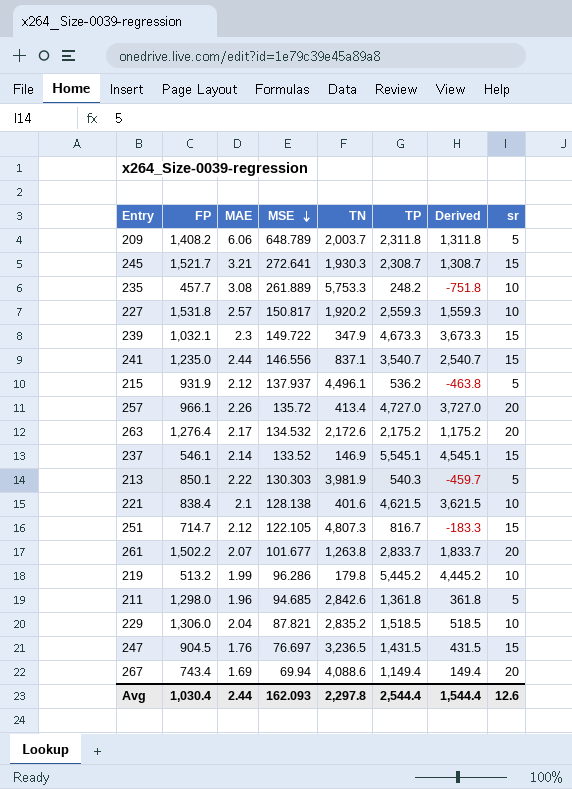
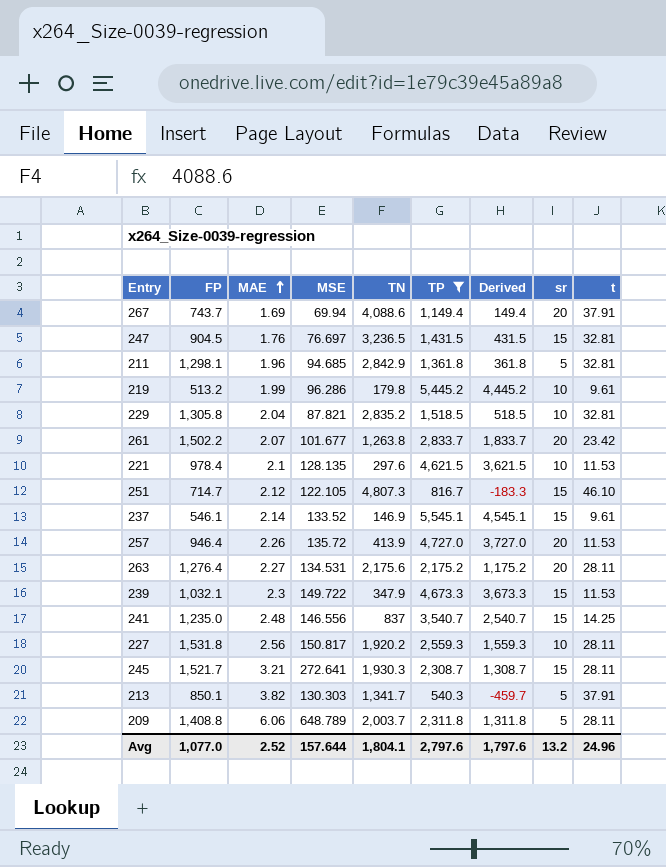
filter: none -> TP >= 540.3
row order: MSE descending -> MAE ascending
column t | position: none -> 9
267 | FP: 743.4 -> 743.7
211 | FP: 1,298.0 -> 1,298.1
211 | TN: 2,842.6 -> 2,842.9
229 | FP: 1,306.0 -> 1,305.8
221 | FP: 838.4 -> 978.4
221 | MSE: 128.138 -> 128.135
221 | TN: 401.6 -> 297.6
257 | FP: 966.1 -> 946.4
257 | TN: 413.4 -> 413.9
263 | MAE: 2.17 -> 2.27
263 | MSE: 134.532 -> 134.531
263 | TN: 2,172.6 -> 2,175.6
241 | MAE: 2.44 -> 2.48
241 | TN: 837.1 -> 837
227 | MAE: 2.57 -> 2.56
213 | MAE: 2.22 -> 3.82
213 | TN: 3,981.9 -> 1,341.7
209 | FP: 1,408.2 -> 1,408.8
Avg | FP: 1,030.4 -> 1,077.0
Avg | MAE: 2.44 -> 2.52
Avg | MSE: 162.093 -> 157.644
Avg | TN: 2,297.8 -> 1,804.1
Avg | TP: 2,544.4 -> 2,797.6
Avg | Derived: 1,544.4 -> 1,797.6
Avg | sr: 12.6 -> 13.2

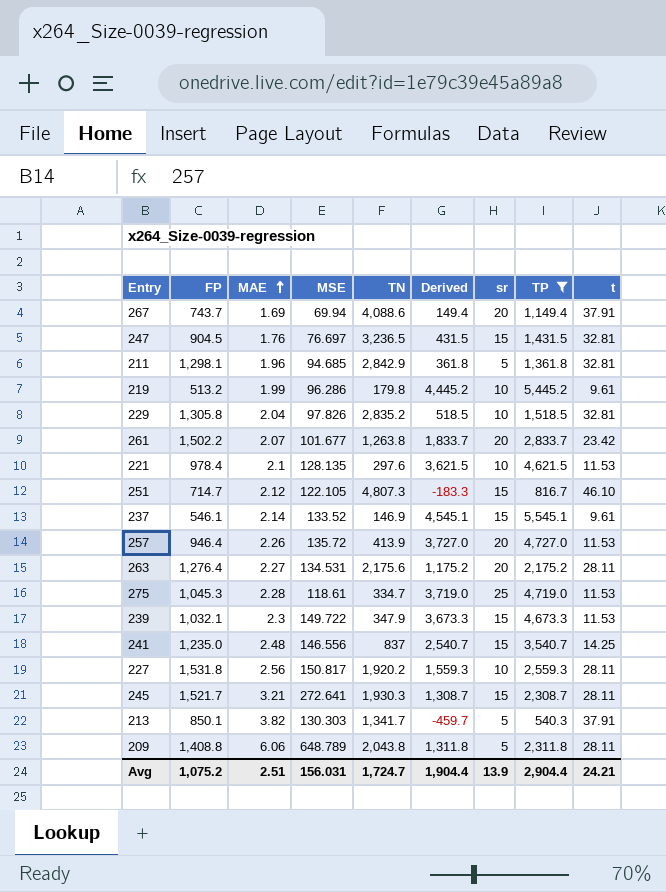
column TP | position: 6 -> 8
229 | MSE: 87.821 -> 97.826
row 275: none -> 1,045.3 | 2.28 | 118.61 | 334.7 | 3,719.0 | 25 | 4,719.0 | 11.53
209 | TN: 2,003.7 -> 2,043.8
Avg | FP: 1,077.0 -> 1,075.2
Avg | MAE: 2.52 -> 2.51
Avg | MSE: 157.644 -> 156.031
Avg | TN: 1,804.1 -> 1,724.7
Avg | Derived: 1,797.6 -> 1,904.4
Avg | sr: 13.2 -> 13.9
Avg | TP: 2,797.6 -> 2,904.4
Avg | t: 24.96 -> 24.21

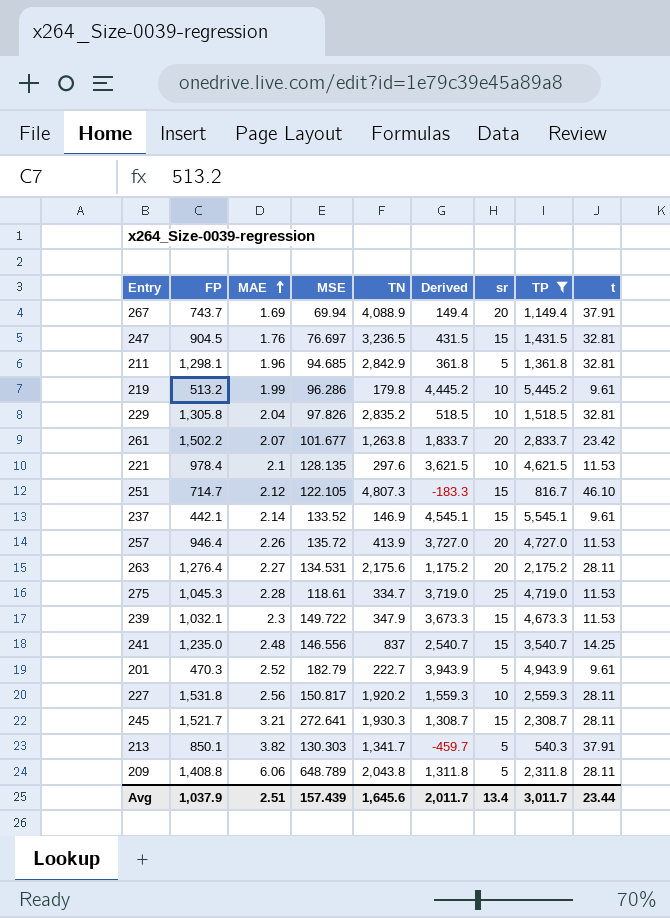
267 | TN: 4,088.6 -> 4,088.9
237 | FP: 546.1 -> 442.1
row 201: none -> 470.3 | 2.52 | 182.79 | 222.7 | 3,943.9 | 5 | 4,943.9 | 9.61
Avg | FP: 1,075.2 -> 1,037.9
Avg | MSE: 156.031 -> 157.439
Avg | TN: 1,724.7 -> 1,645.6
Avg | Derived: 1,904.4 -> 2,011.7
Avg | sr: 13.9 -> 13.4
Avg | TP: 2,904.4 -> 3,011.7
Avg | t: 24.21 -> 23.44

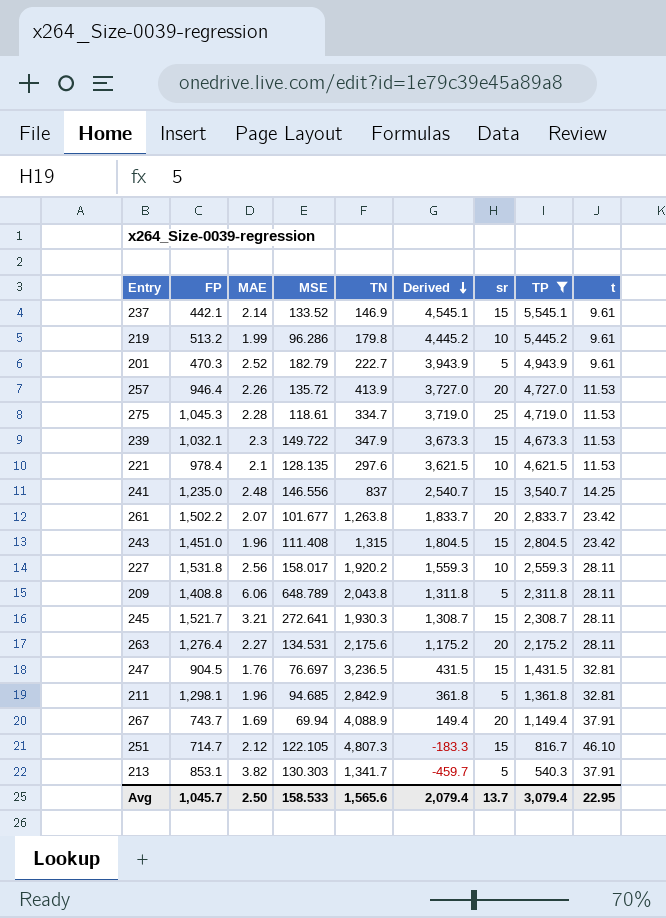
row order: MAE ascending -> Derived descending
row 229: 1,305.8 | 2.04 | 97.826 | 2,835.2 | 518.5 | 10 | 1,518.5 | 32.81 -> none
row 243: none -> 1,451.0 | 1.96 | 111.408 | 1,315 | 1,804.5 | 15 | 2,804.5 | 23.42
227 | MSE: 150.817 -> 158.017
213 | FP: 850.1 -> 853.1
Avg | FP: 1,037.9 -> 1,045.7
Avg | MAE: 2.51 -> 2.50
Avg | MSE: 157.439 -> 158.533
Avg | TN: 1,645.6 -> 1,565.6
Avg | Derived: 2,011.7 -> 2,079.4
Avg | sr: 13.4 -> 13.7
Avg | TP: 3,011.7 -> 3,079.4
Avg | t: 23.44 -> 22.95

